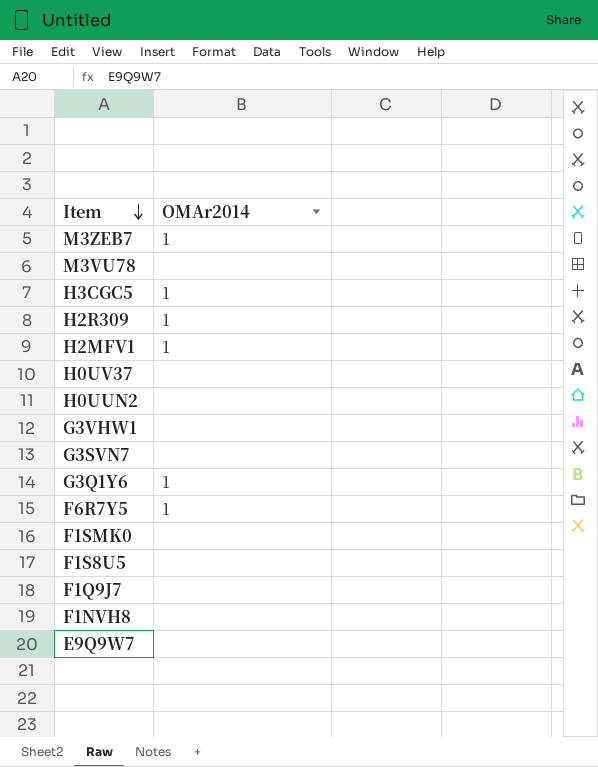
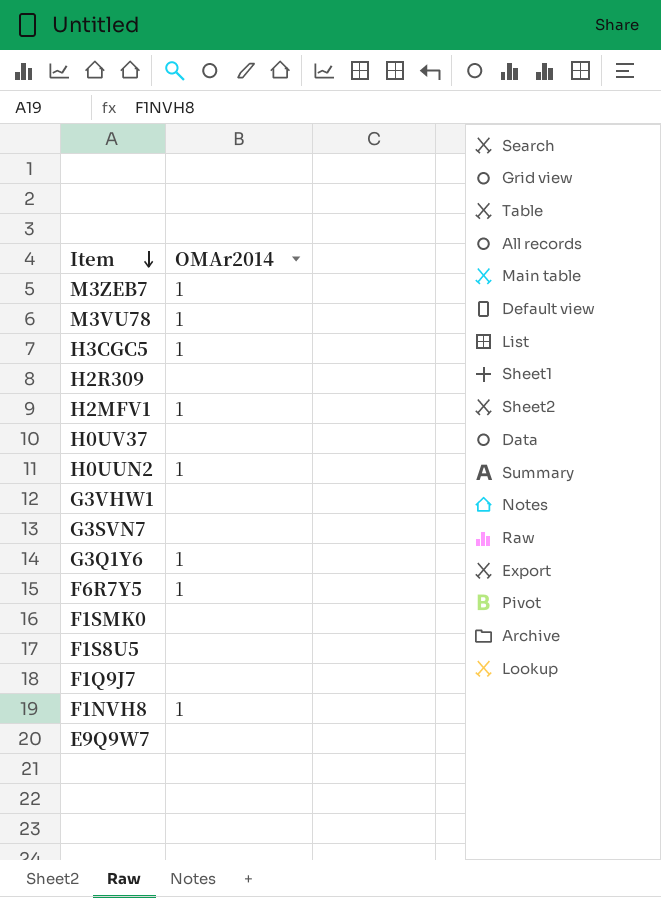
M3VU78 | OMAr2014: none -> 1
H2R309 | OMAr2014: 1 -> none
H0UUN2 | OMAr2014: none -> 1
F1NVH8 | OMAr2014: none -> 1

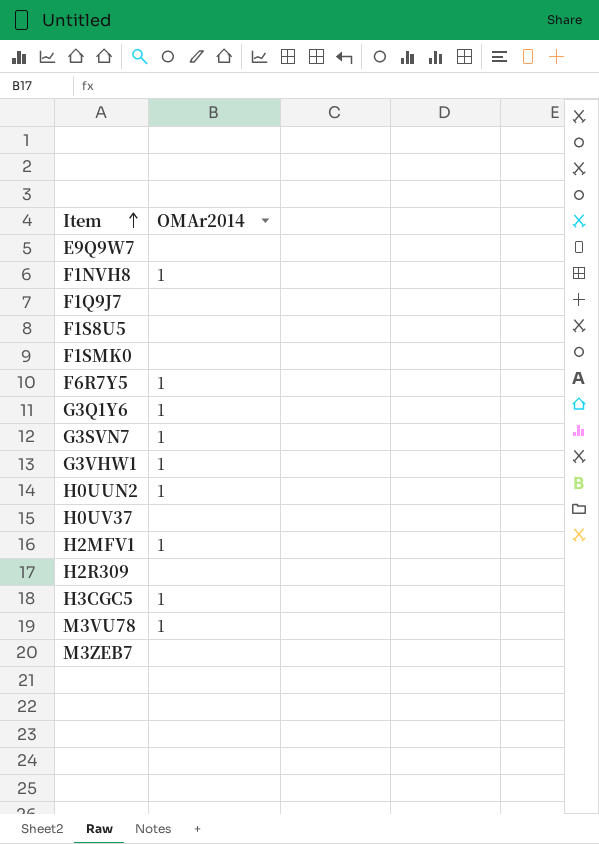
row order: Item descending -> Item ascending
G3SVN7 | OMAr2014: none -> 1
G3VHW1 | OMAr2014: none -> 1
M3ZEB7 | OMAr2014: 1 -> none

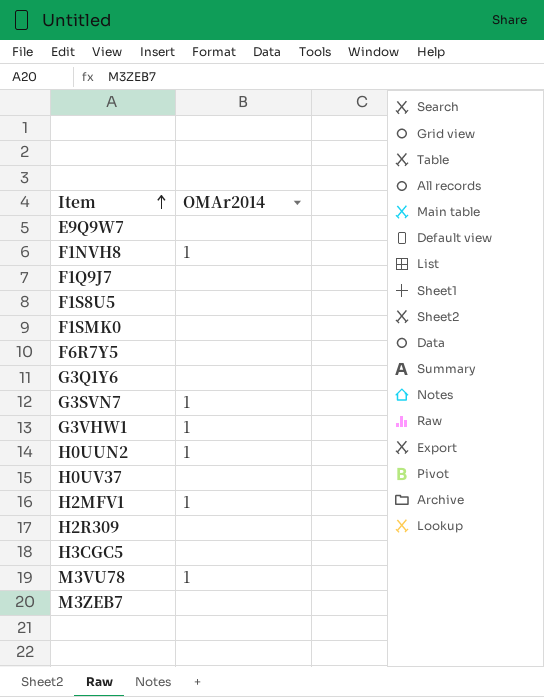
F6R7Y5 | OMAr2014: 1 -> none
G3Q1Y6 | OMAr2014: 1 -> none
H3CGC5 | OMAr2014: 1 -> none

